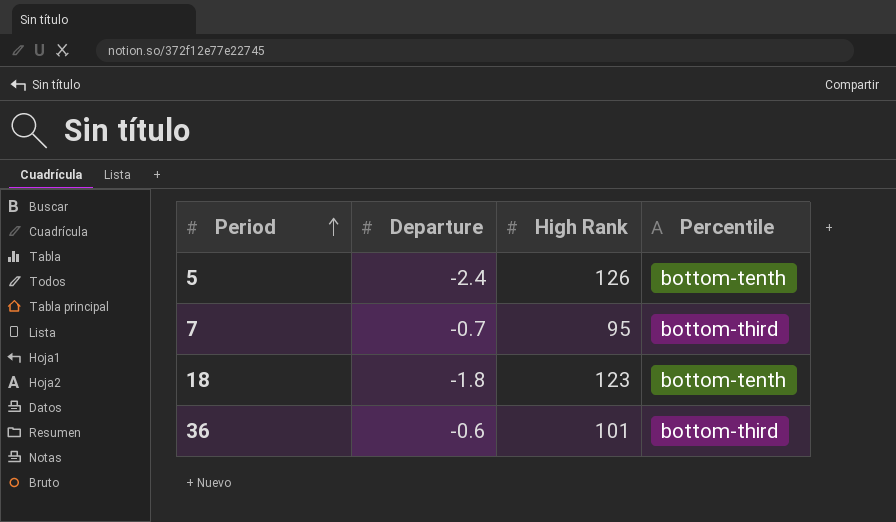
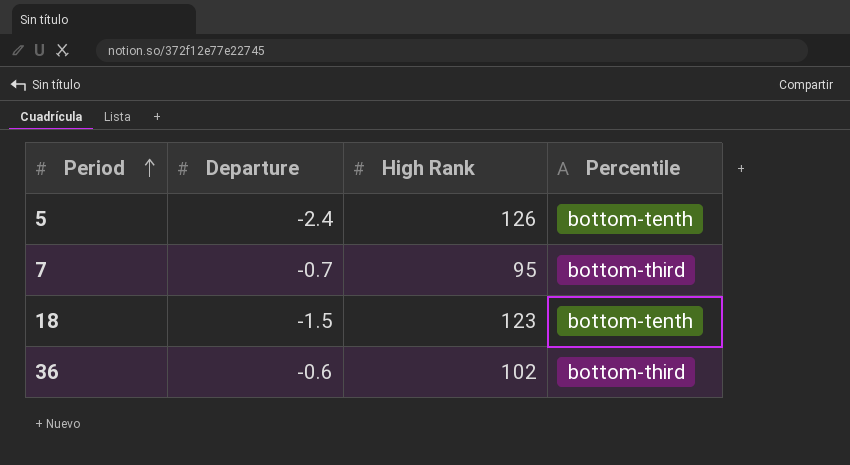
18 | Departure: -1.8 -> -1.5
36 | High Rank: 101 -> 102

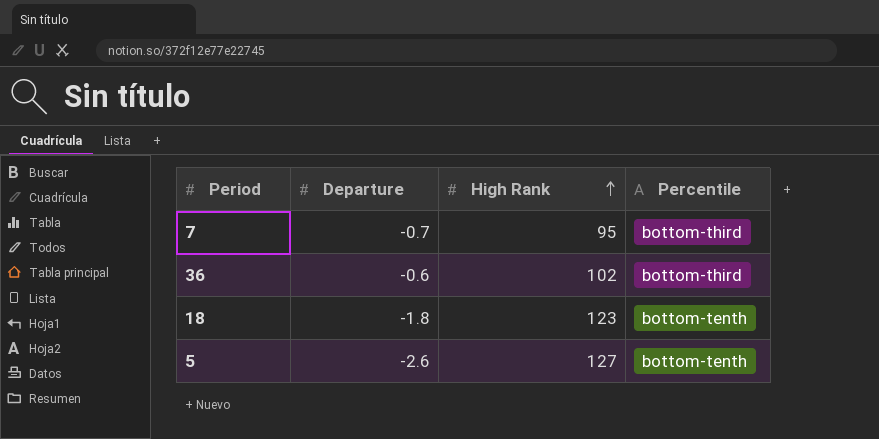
row order: Period ascending -> High Rank ascending
18 | Departure: -1.5 -> -1.8
5 | Departure: -2.4 -> -2.6
5 | High Rank: 126 -> 127

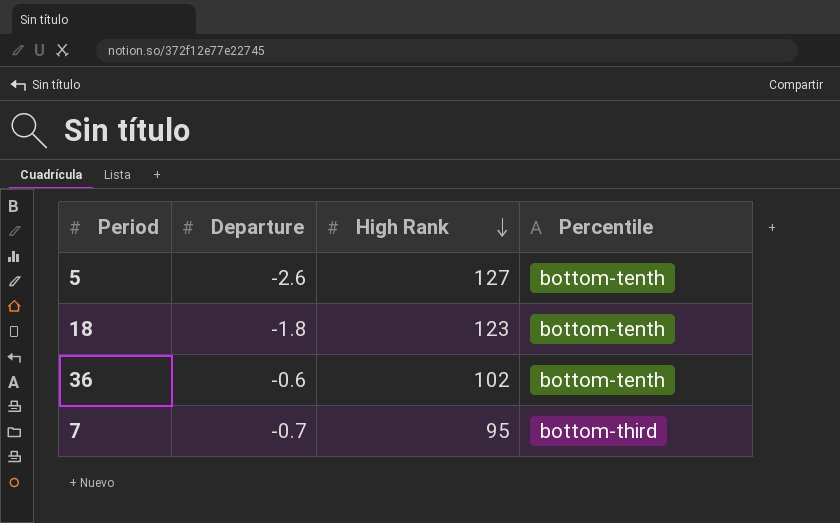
row order: High Rank ascending -> High Rank descending
36 | Percentile: bottom-third -> bottom-tenth

